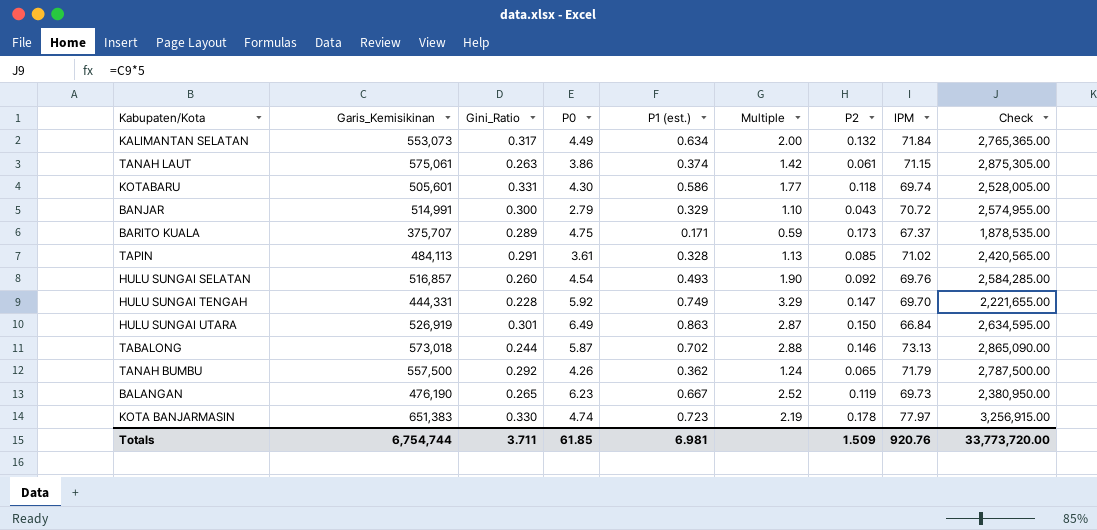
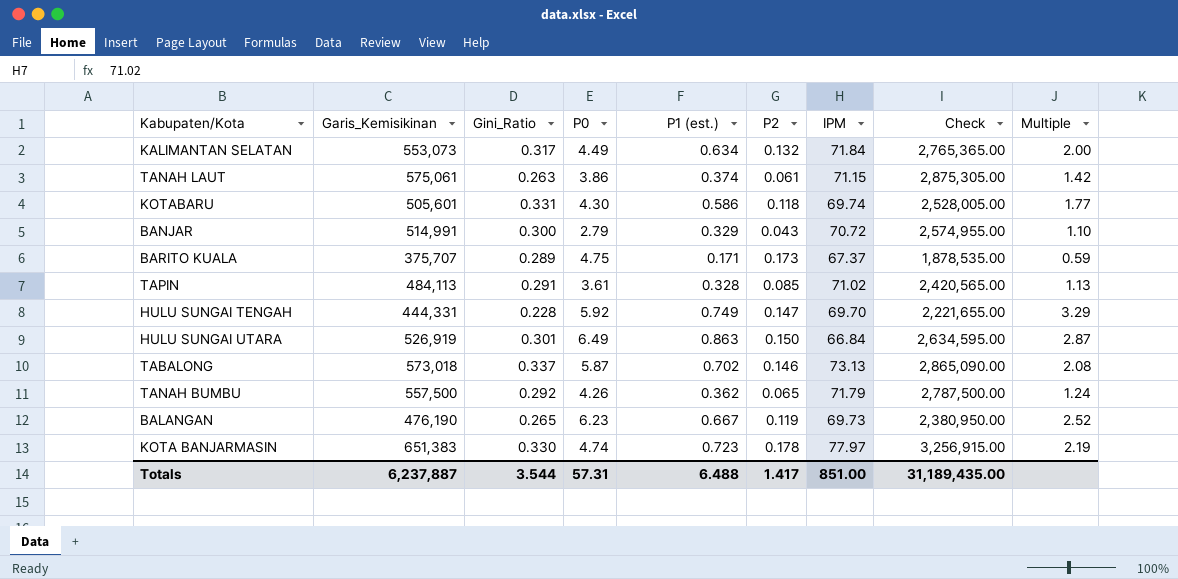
column Multiple | position: 6 -> 9
row HULU SUNGAI SELATAN: 516,857 | 0.260 | 4.54 | 0.493 | 1.90 | 0.092 | 69.76 | 2,584,285.00 -> none
TABALONG | Gini_Ratio: 0.244 -> 0.337
TABALONG | Multiple: 2.88 -> 2.08
Totals | Garis_Kemisikinan: 6,754,744 -> 6,237,887
Totals | Gini_Ratio: 3.711 -> 3.544
Totals | P0: 61.85 -> 57.31
Totals | P1 (est.): 6.981 -> 6.488
Totals | P2: 1.509 -> 1.417
Totals | IPM: 920.76 -> 851.00
Totals | Check: 33,773,720.00 -> 31,189,435.00

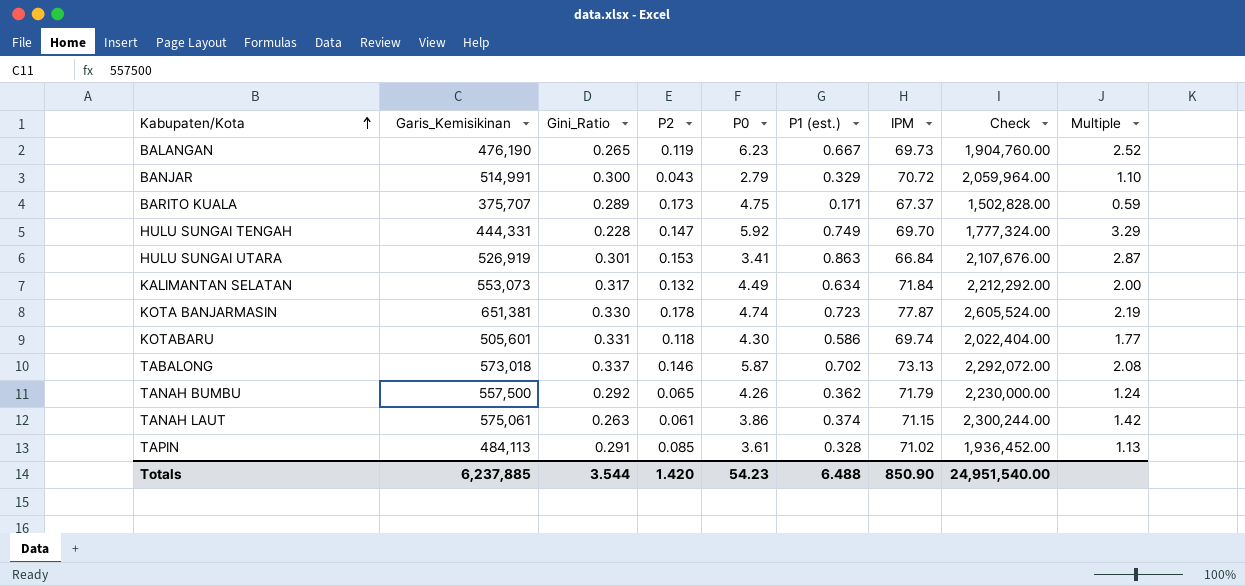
row order: none -> Kabupaten/Kota ascending
column P2 | position: 6 -> 4
column Check | formula: [Garis_Kemisikinan] * 5 -> [Garis_Kemisikinan] * 4
HULU SUNGAI UTARA | P2: 0.150 -> 0.153
HULU SUNGAI UTARA | P0: 6.49 -> 3.41
KOTA BANJARMASIN | Garis_Kemisikinan: 651,383 -> 651,381
KOTA BANJARMASIN | IPM: 77.97 -> 77.87
Totals | Garis_Kemisikinan: 6,237,887 -> 6,237,885
Totals | P2: 1.417 -> 1.420
Totals | P0: 57.31 -> 54.23
Totals | IPM: 851.00 -> 850.90
Totals | Check: 31,189,435.00 -> 24,951,540.00

